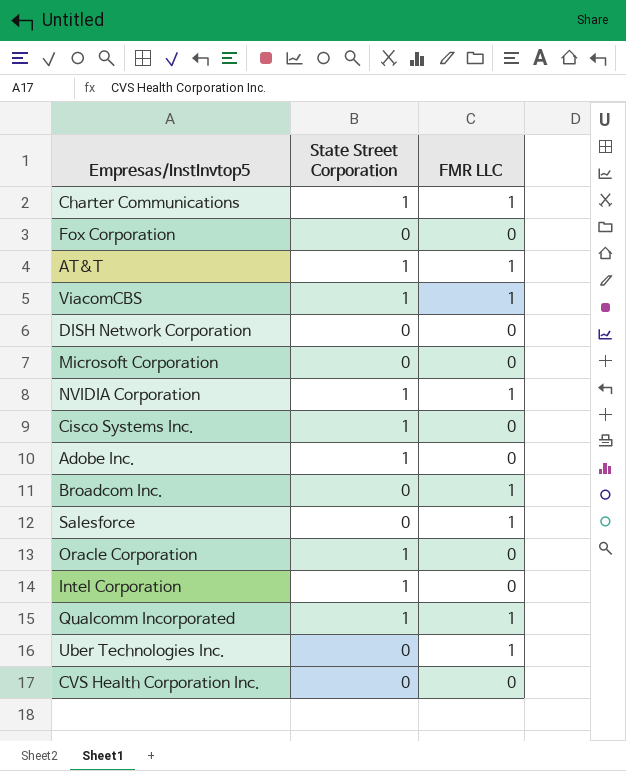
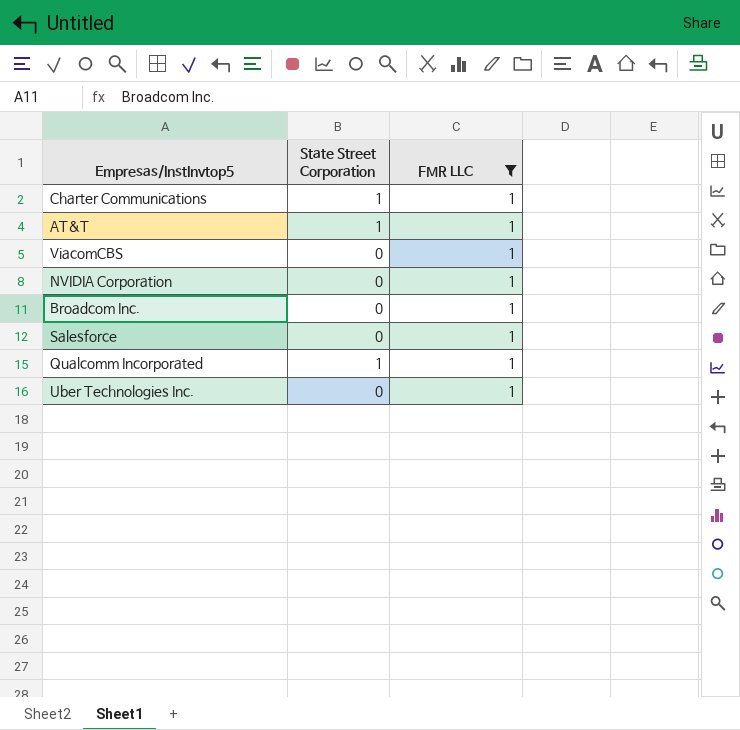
filter: none -> FMR LLC = 1
ViacomCBS | State Street Corporation: 1 -> 0
NVIDIA Corporation | State Street Corporation: 1 -> 0

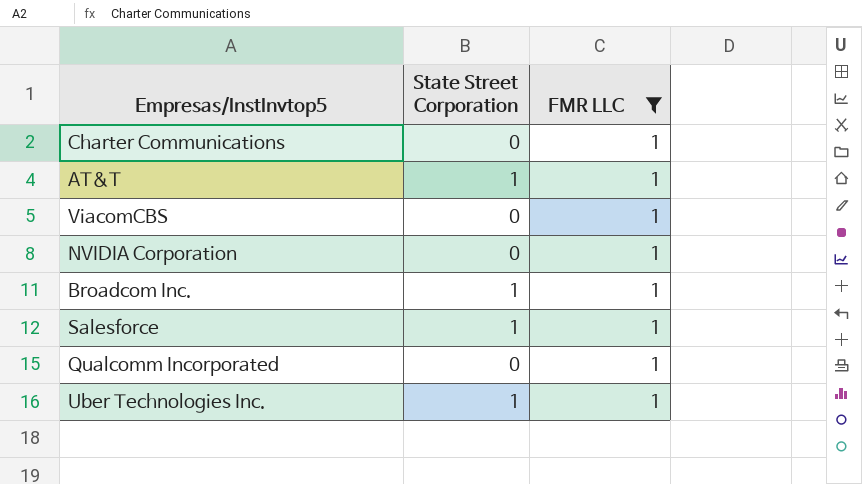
Charter Communications | State Street Corporation: 1 -> 0
Broadcom Inc. | State Street Corporation: 0 -> 1
Salesforce | State Street Corporation: 0 -> 1
Qualcomm Incorporated | State Street Corporation: 1 -> 0
Uber Technologies Inc. | State Street Corporation: 0 -> 1

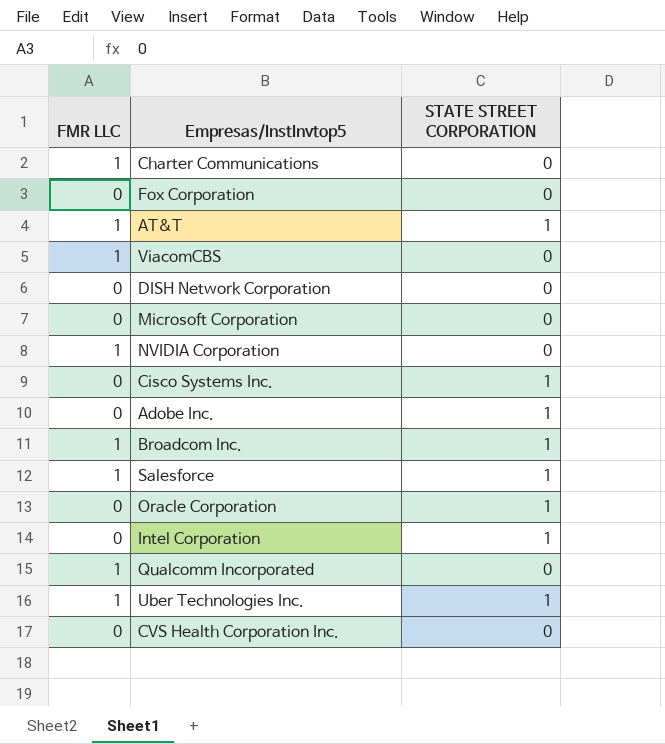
filter: FMR LLC = 1 -> none
column FMR LLC | position: 3 -> 1
column name: State Street Corporation -> STATE STREET CORPORATION

